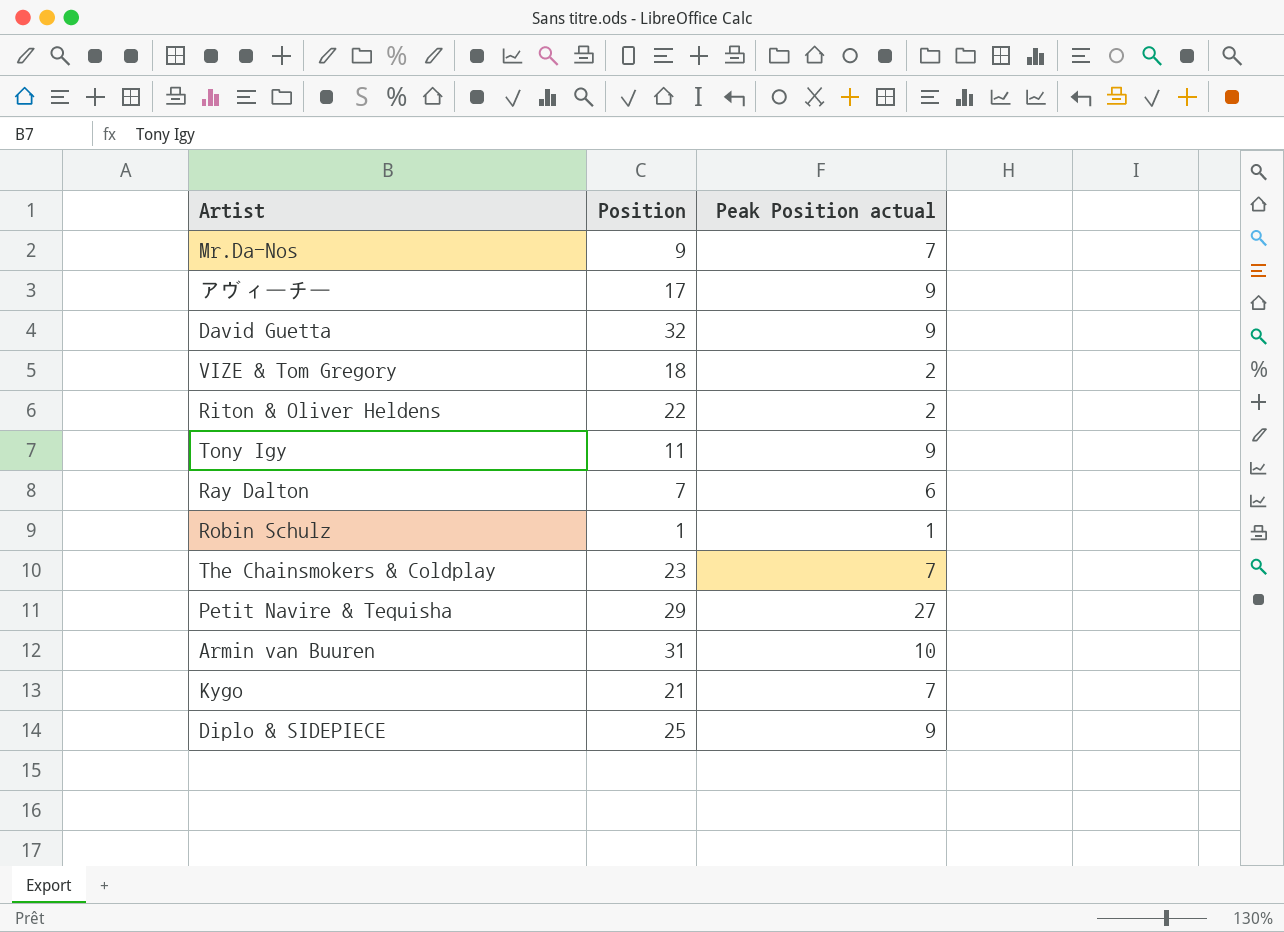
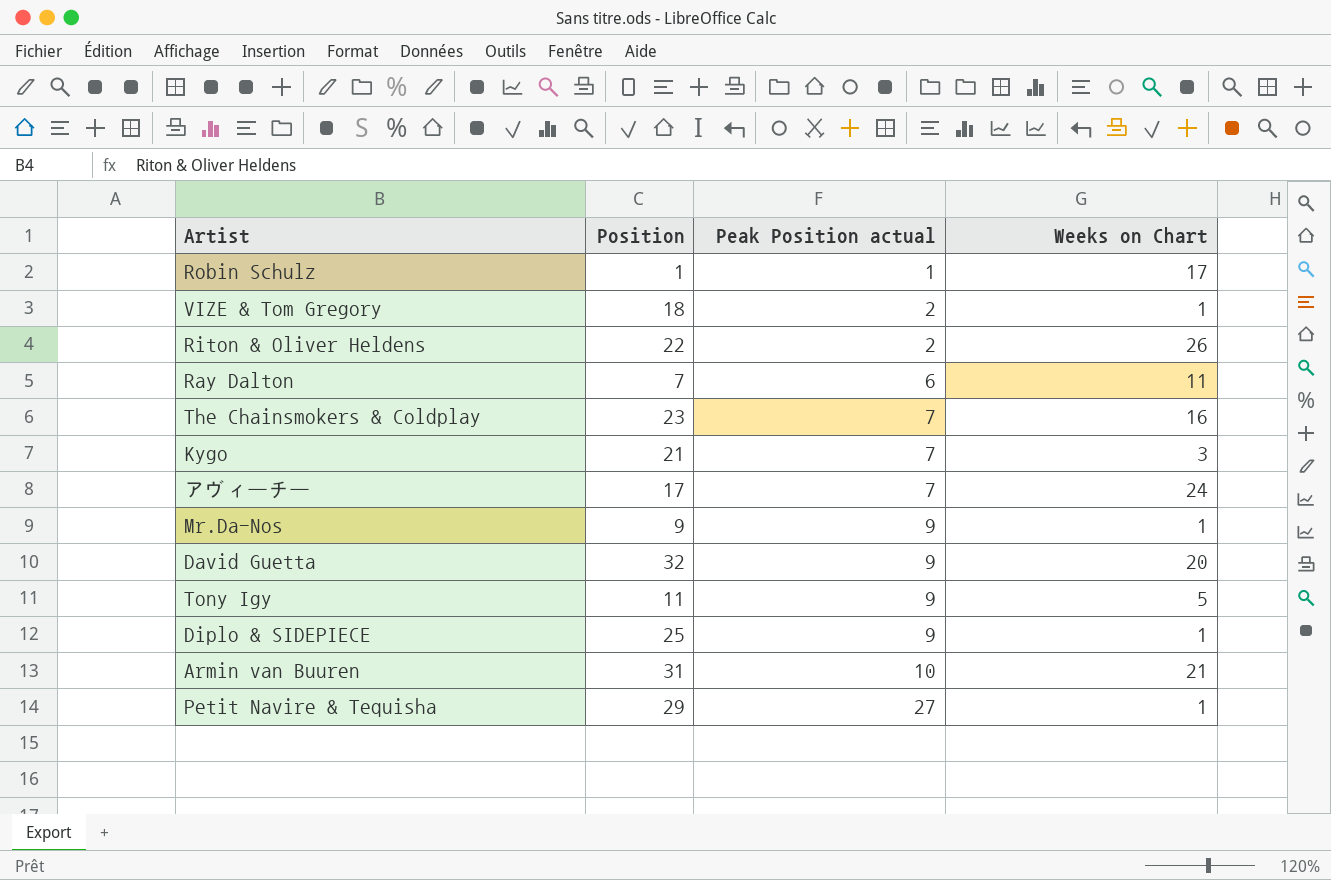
row order: none -> Peak Position actual ascending
column Weeks on Chart | position: none -> 4
アヴィーチー | Peak Position actual: 9 -> 7
Mr.Da-Nos | Peak Position actual: 7 -> 9

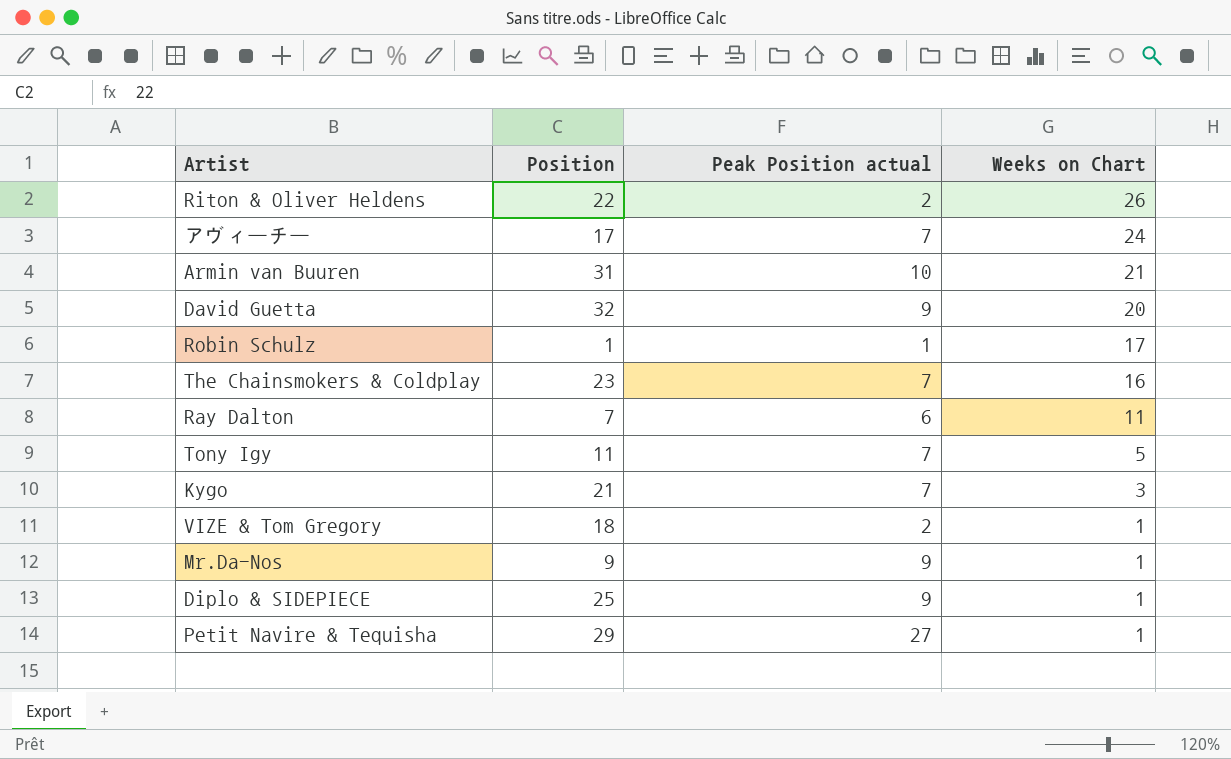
row order: Peak Position actual ascending -> Weeks on Chart descending
Tony Igy | Peak Position actual: 9 -> 7

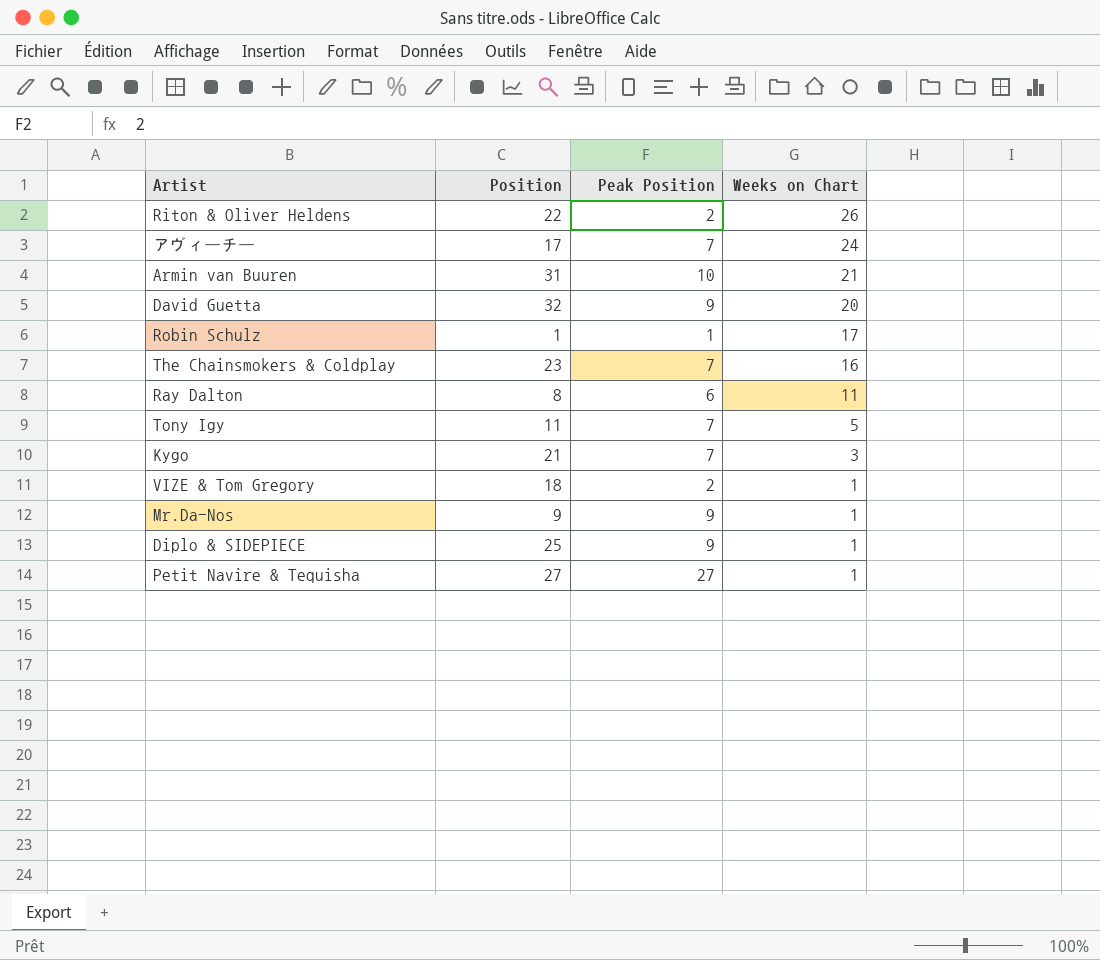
column name: Peak Position actual -> Peak Position
Ray Dalton | Position: 7 -> 8
Petit Navire & Tequisha | Position: 29 -> 27

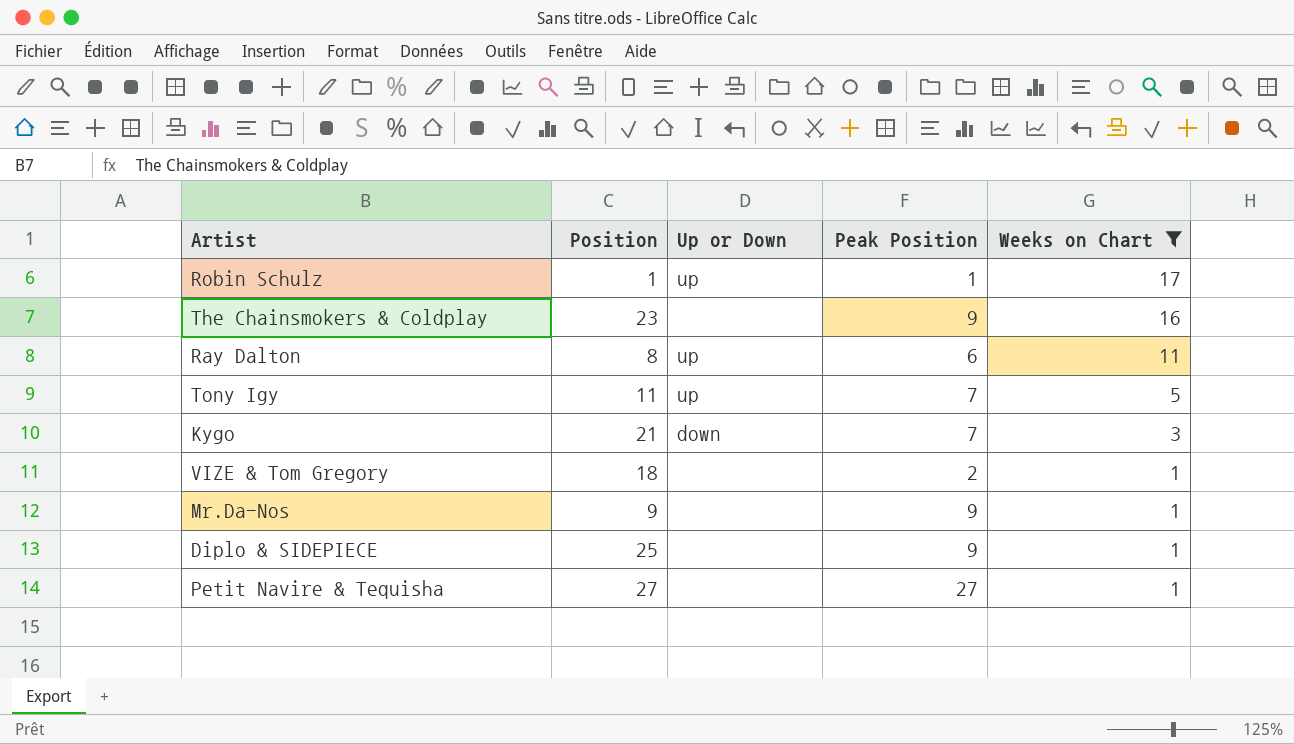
filter: none -> Weeks on Chart <= 17
column Up or Down | position: none -> 3
The Chainsmokers & Coldplay | Peak Position: 7 -> 9

